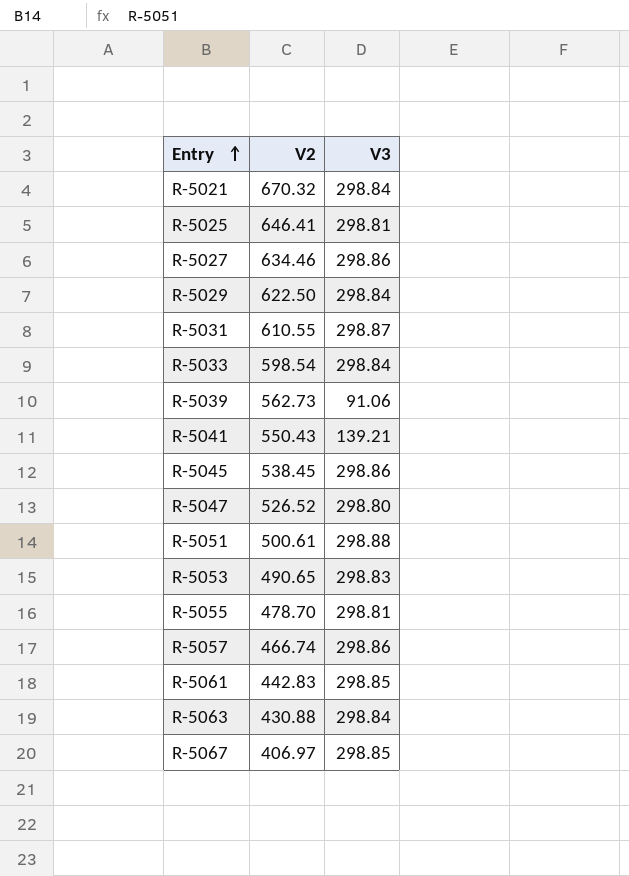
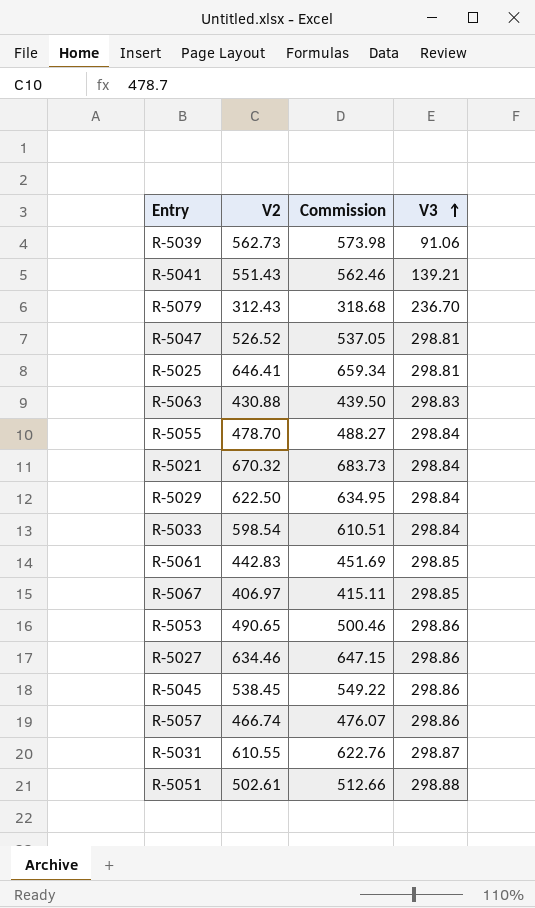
row order: Entry ascending -> V3 ascending
column Commission | formula: none -> [V2] * 1.02
R-5041 | V2: 550.43 -> 551.43
row R-5079: none -> 312.43 | 318.68 | 236.70
R-5047 | V3: 298.80 -> 298.81
R-5063 | V3: 298.84 -> 298.83
R-5055 | V3: 298.81 -> 298.84
R-5053 | V3: 298.83 -> 298.86
R-5051 | V2: 500.61 -> 502.61

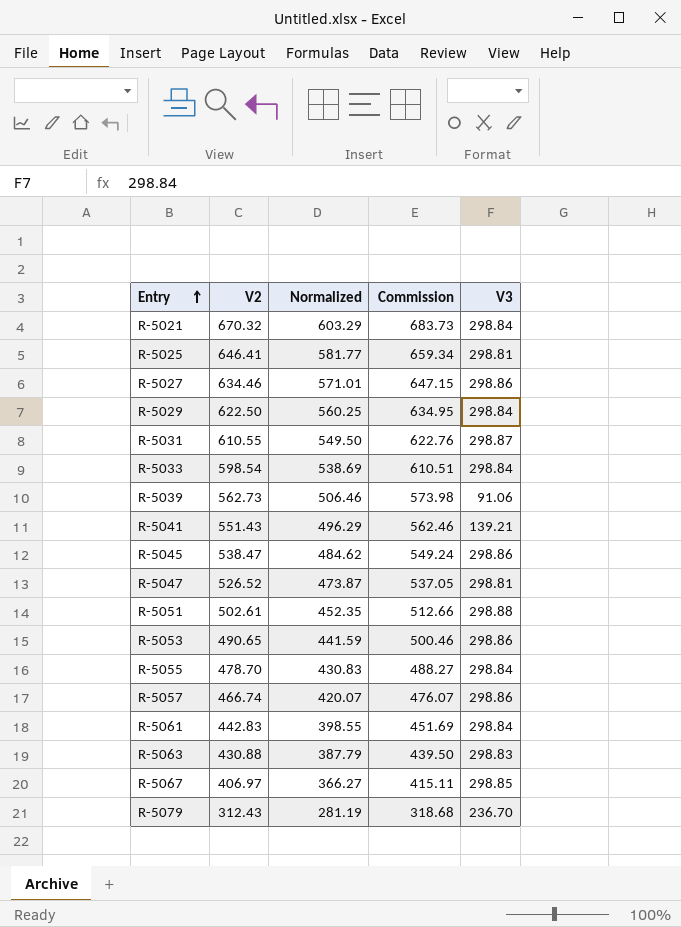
row order: V3 ascending -> Entry ascending
column Normalized | formula: none -> [V2] * 0.9
R-5045 | V2: 538.45 -> 538.47
R-5045 | Commission: 549.22 -> 549.24
R-5061 | V3: 298.85 -> 298.84

